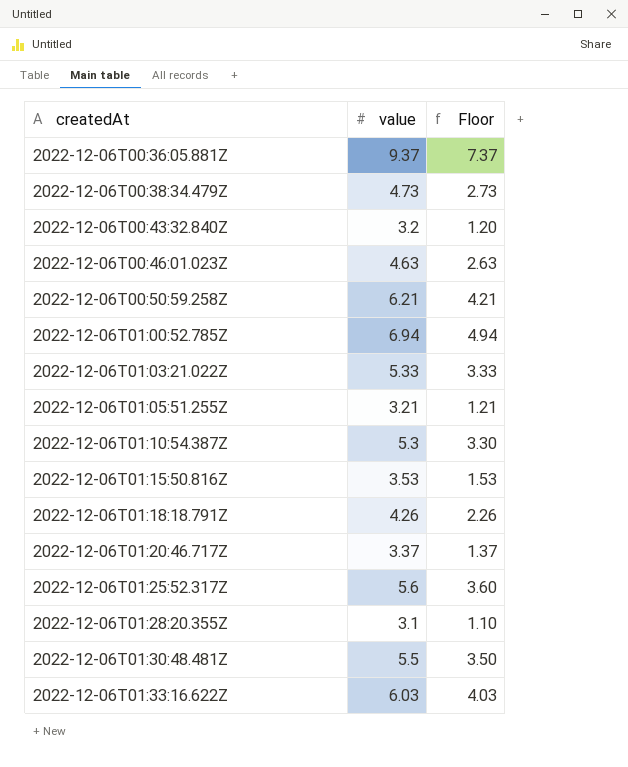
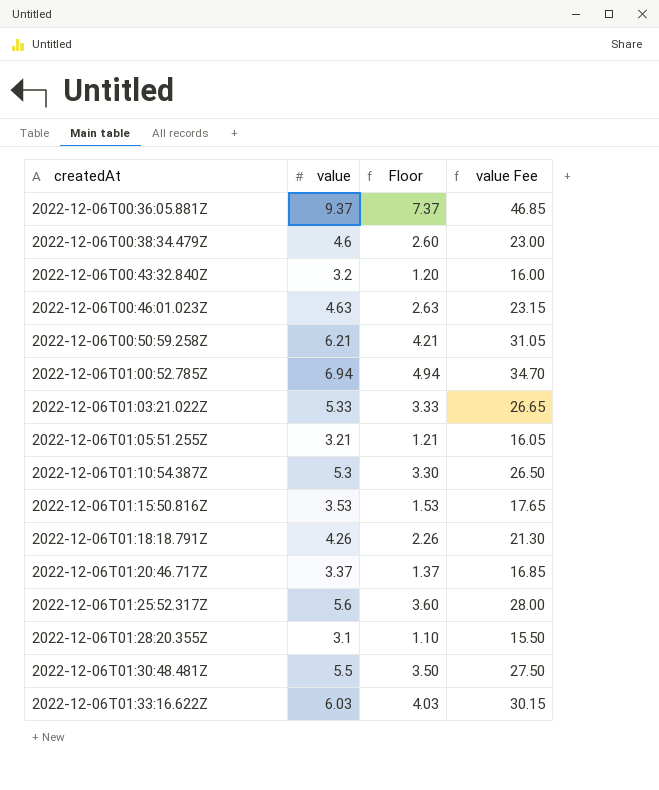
column value Fee | formula: none -> [value] * 5
2022-12-06T00:38:34.479Z | value: 4.73 -> 4.6
2022-12-06T00:38:34.479Z | Floor: 2.73 -> 2.60

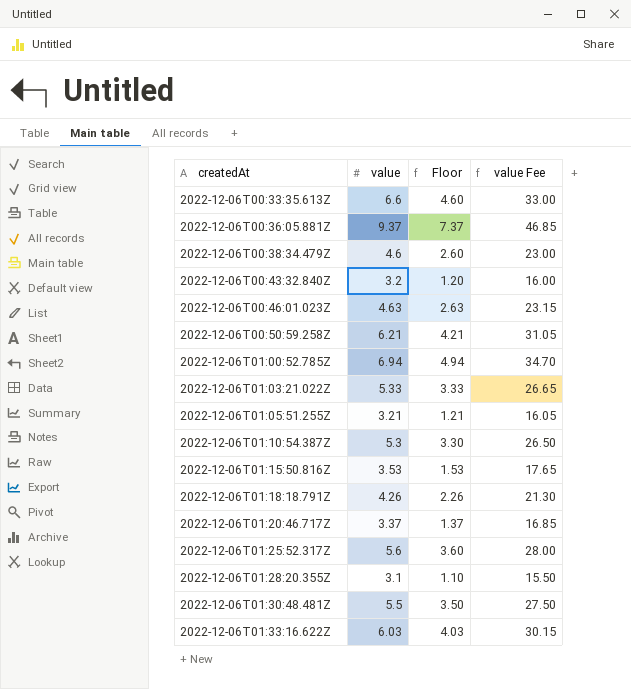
row 2022-12-06T00:33:35.613Z: none -> 6.6 | 4.60 | 33.00

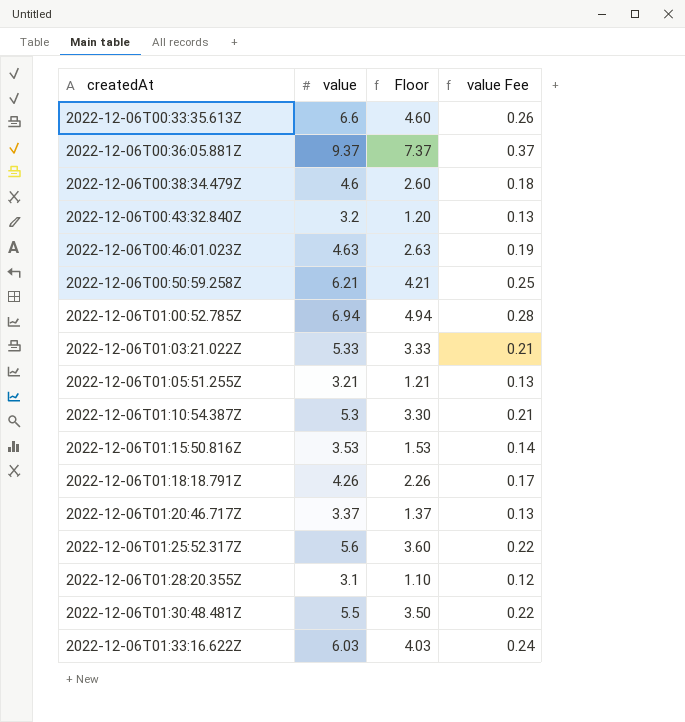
column value Fee | formula: [value] * 5 -> [value] * 0.04

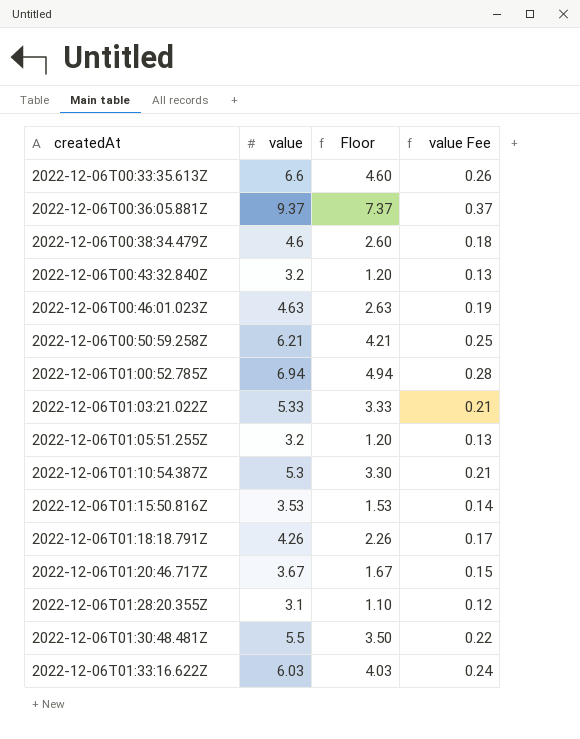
row 2022-12-06T01:25:52.317Z: 5.6 | 3.60 | 0.22 -> none
2022-12-06T01:05:51.255Z | value: 3.21 -> 3.2
2022-12-06T01:05:51.255Z | Floor: 1.21 -> 1.20
2022-12-06T01:20:46.717Z | value: 3.37 -> 3.67
2022-12-06T01:20:46.717Z | Floor: 1.37 -> 1.67
2022-12-06T01:20:46.717Z | value Fee: 0.13 -> 0.15

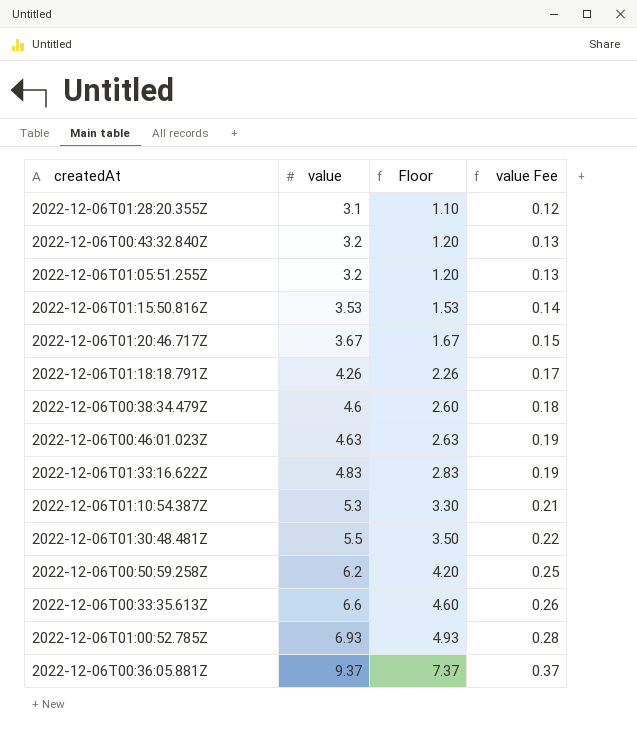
row order: createdAt ascending -> value ascending
row 2022-12-06T01:03:21.022Z: 5.33 | 3.33 | 0.21 -> none
2022-12-06T01:33:16.622Z | value: 6.03 -> 4.83
2022-12-06T01:33:16.622Z | Floor: 4.03 -> 2.83
2022-12-06T01:33:16.622Z | value Fee: 0.24 -> 0.19
2022-12-06T00:50:59.258Z | value: 6.21 -> 6.2
2022-12-06T00:50:59.258Z | Floor: 4.21 -> 4.20
2022-12-06T01:00:52.785Z | value: 6.94 -> 6.93
2022-12-06T01:00:52.785Z | Floor: 4.94 -> 4.93

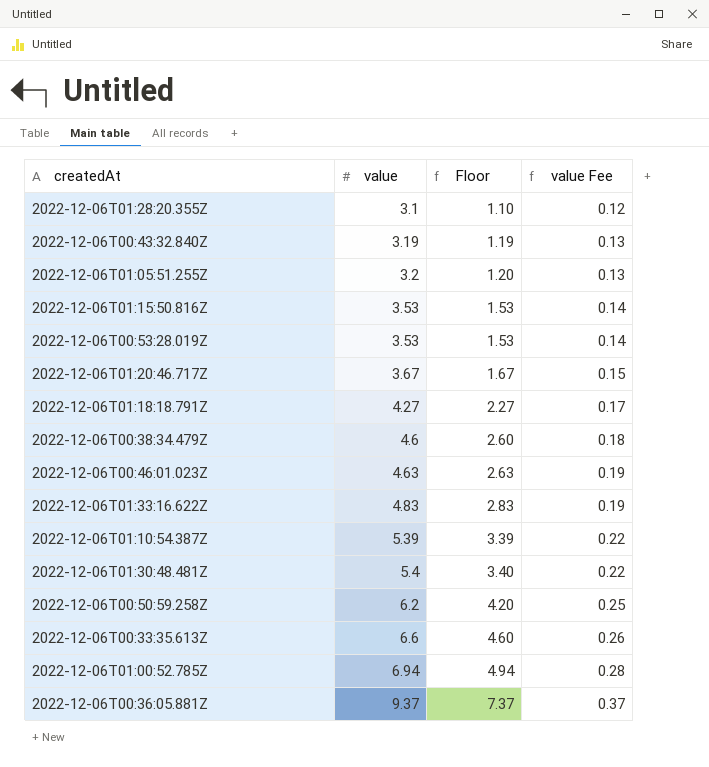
2022-12-06T00:43:32.840Z | value: 3.2 -> 3.19
2022-12-06T00:43:32.840Z | Floor: 1.20 -> 1.19
row 2022-12-06T00:53:28.019Z: none -> 3.53 | 1.53 | 0.14
2022-12-06T01:18:18.791Z | value: 4.26 -> 4.27
2022-12-06T01:18:18.791Z | Floor: 2.26 -> 2.27
2022-12-06T01:10:54.387Z | value: 5.3 -> 5.39
2022-12-06T01:10:54.387Z | Floor: 3.30 -> 3.39
2022-12-06T01:10:54.387Z | value Fee: 0.21 -> 0.22
2022-12-06T01:30:48.481Z | value: 5.5 -> 5.4
2022-12-06T01:30:48.481Z | Floor: 3.50 -> 3.40
2022-12-06T01:00:52.785Z | value: 6.93 -> 6.94
2022-12-06T01:00:52.785Z | Floor: 4.93 -> 4.94

